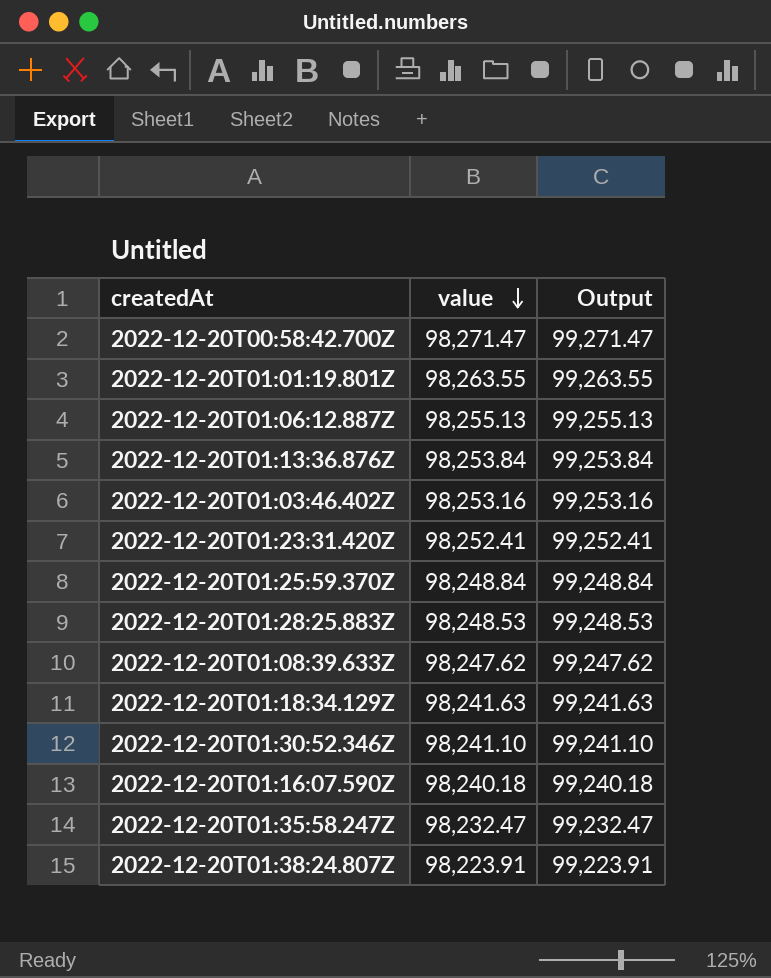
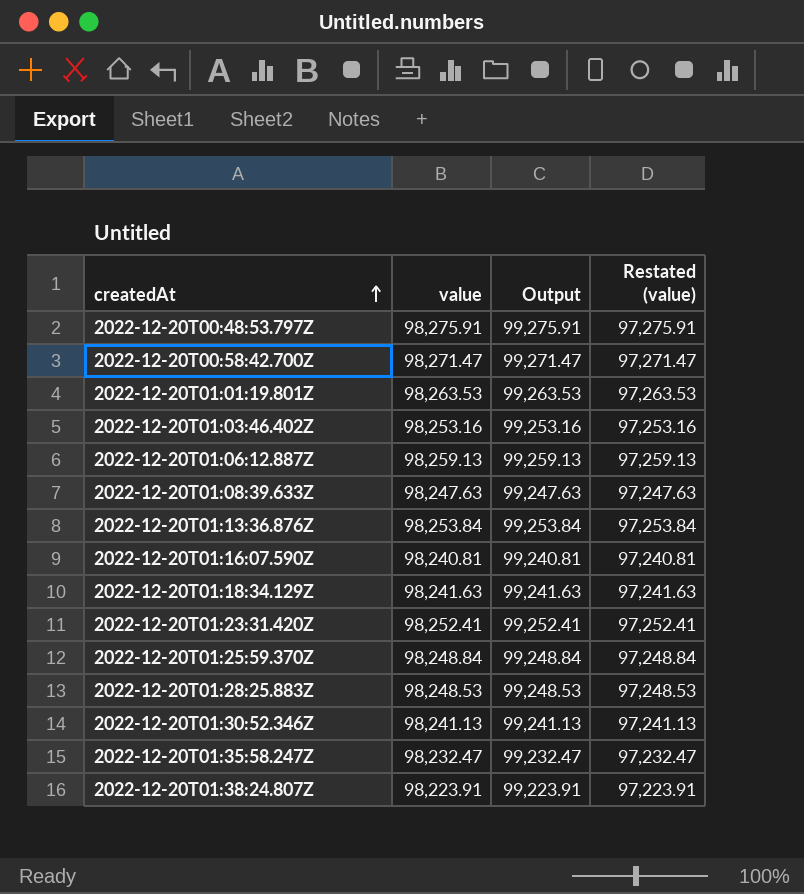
row order: value descending -> createdAt ascending
column Restated (value) | formula: none -> [value] - 1000
row 2022-12-20T00:48:53.797Z: none -> 98,275.91 | 99,275.91 | 97,275.91
2022-12-20T01:01:19.801Z | value: 98,263.55 -> 98,263.53
2022-12-20T01:01:19.801Z | Output: 99,263.55 -> 99,263.53
2022-12-20T01:06:12.887Z | value: 98,255.13 -> 98,259.13
2022-12-20T01:06:12.887Z | Output: 99,255.13 -> 99,259.13
2022-12-20T01:08:39.633Z | value: 98,247.62 -> 98,247.63
2022-12-20T01:08:39.633Z | Output: 99,247.62 -> 99,247.63
2022-12-20T01:16:07.590Z | value: 98,240.18 -> 98,240.81
2022-12-20T01:16:07.590Z | Output: 99,240.18 -> 99,240.81
2022-12-20T01:30:52.346Z | value: 98,241.10 -> 98,241.13
2022-12-20T01:30:52.346Z | Output: 99,241.10 -> 99,241.13

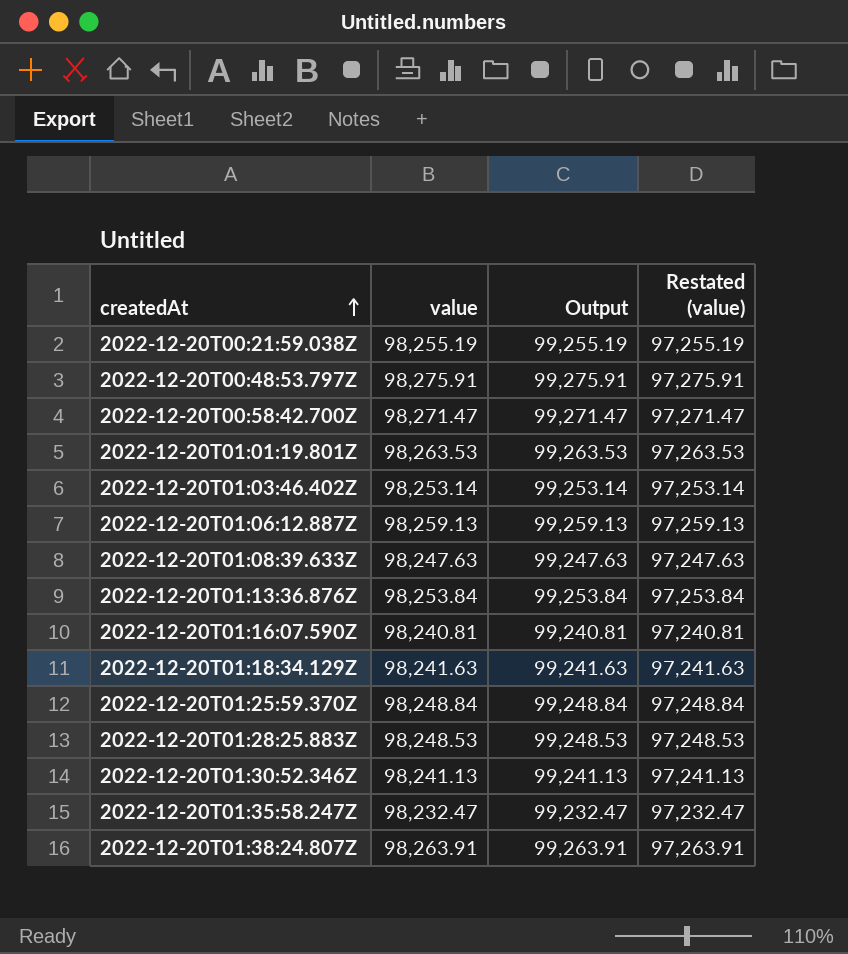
row 2022-12-20T01:23:31.420Z: 98,252.41 | 99,252.41 | 97,252.41 -> none
row 2022-12-20T00:21:59.038Z: none -> 98,255.19 | 99,255.19 | 97,255.19
2022-12-20T01:03:46.402Z | value: 98,253.16 -> 98,253.14
2022-12-20T01:03:46.402Z | Output: 99,253.16 -> 99,253.14
2022-12-20T01:03:46.402Z | Restated (value): 97,253.16 -> 97,253.14
2022-12-20T01:38:24.807Z | value: 98,223.91 -> 98,263.91
2022-12-20T01:38:24.807Z | Output: 99,223.91 -> 99,263.91
2022-12-20T01:38:24.807Z | Restated (value): 97,223.91 -> 97,263.91

